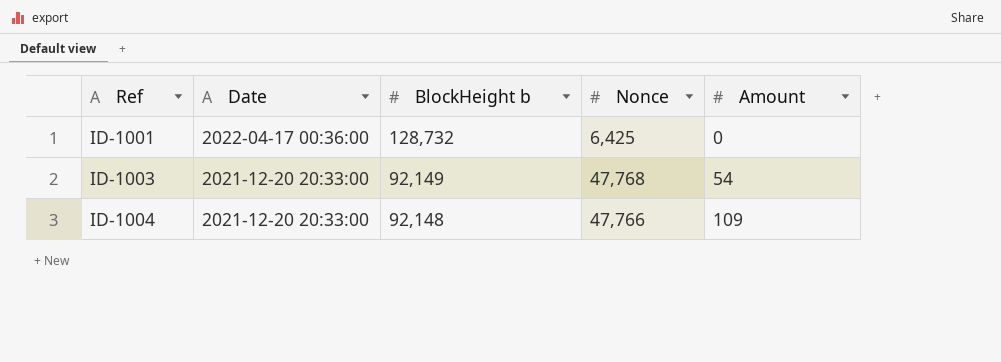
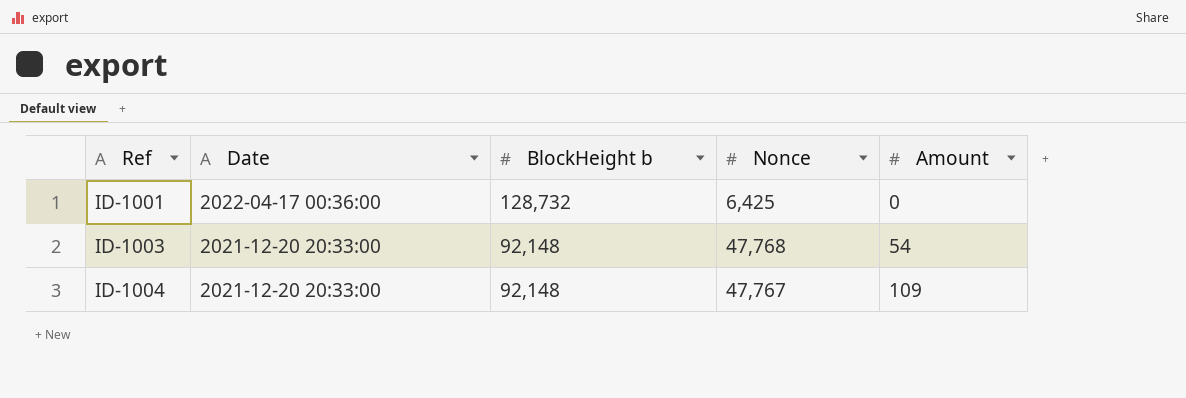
ID-1003 | BlockHeight b: 92,149 -> 92,148
ID-1004 | Nonce: 47,766 -> 47,767

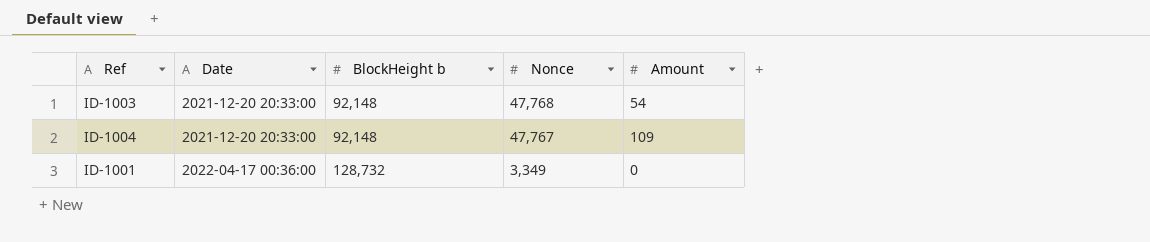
row order: Ref ascending -> Date ascending
ID-1001 | Nonce: 6,425 -> 3,349

